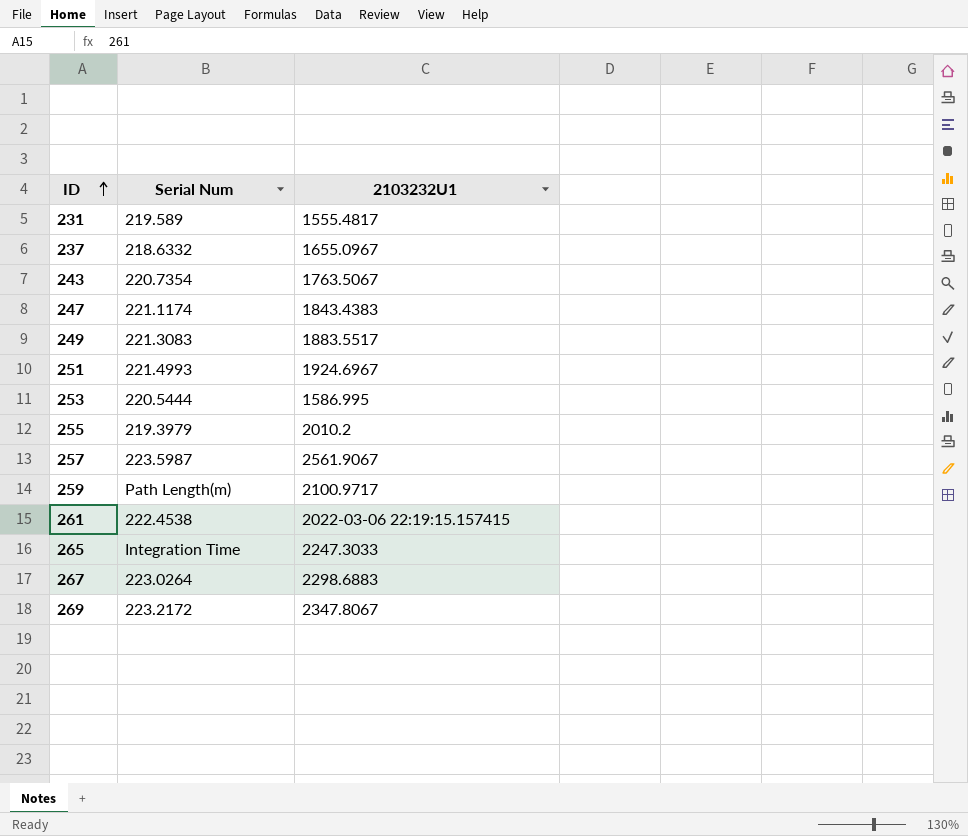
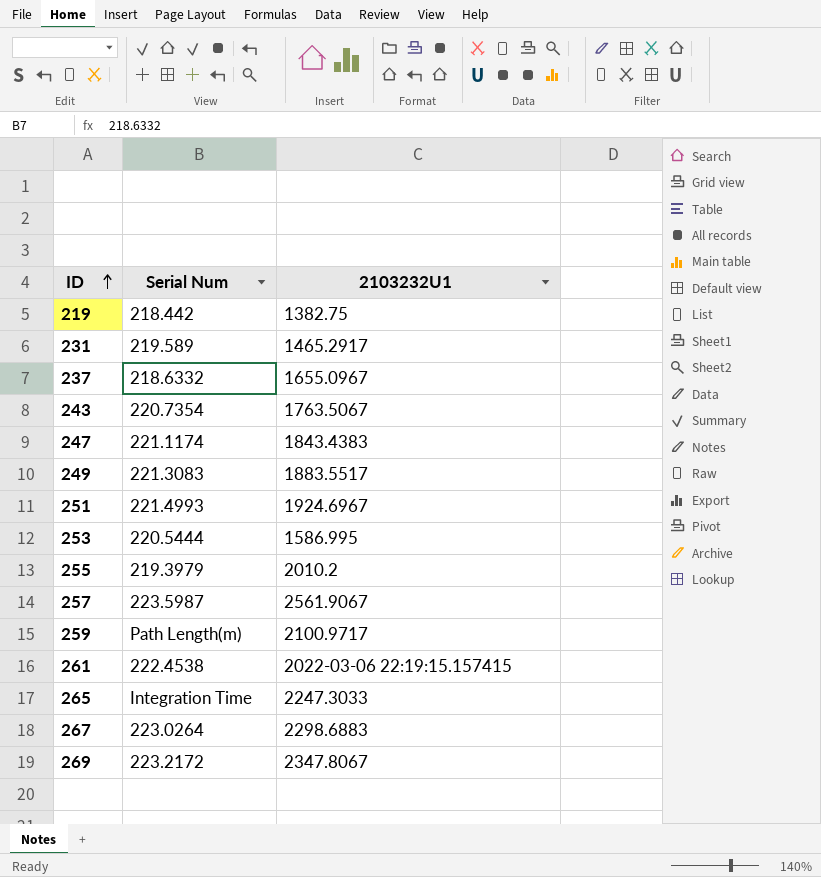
row 219: none -> 218.442 | 1382.75
231 | 2103232U1: 1555.4817 -> 1465.2917

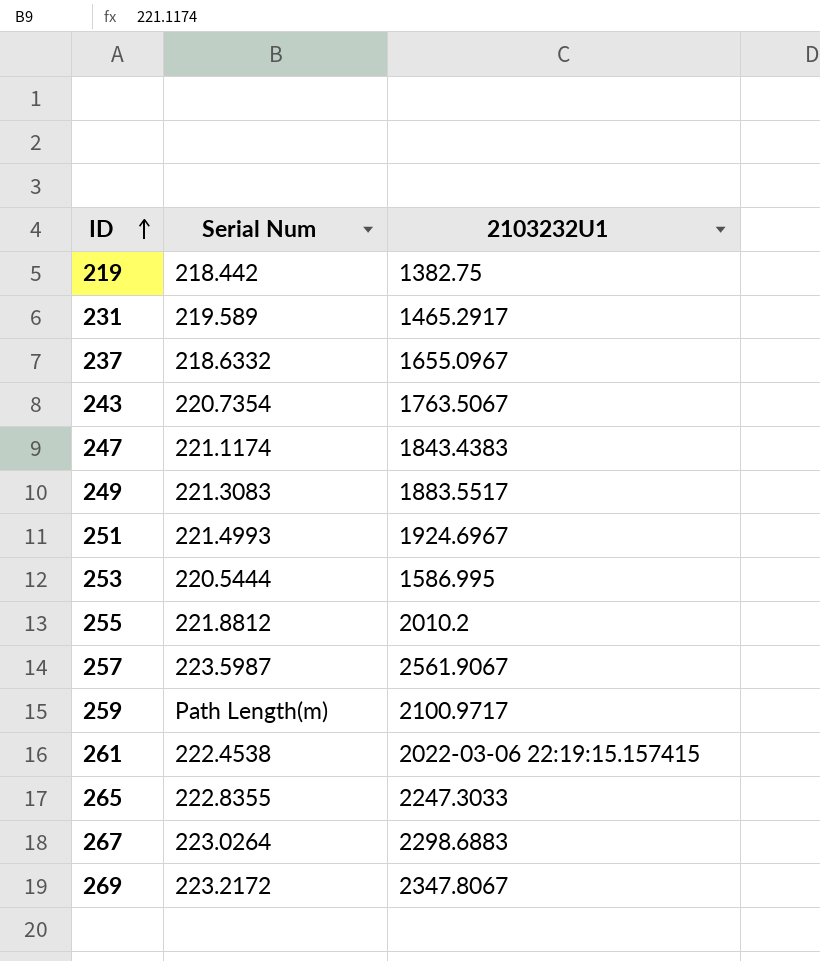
255 | Serial Num: 219.3979 -> 221.8812
265 | Serial Num: Integration Time -> 222.8355

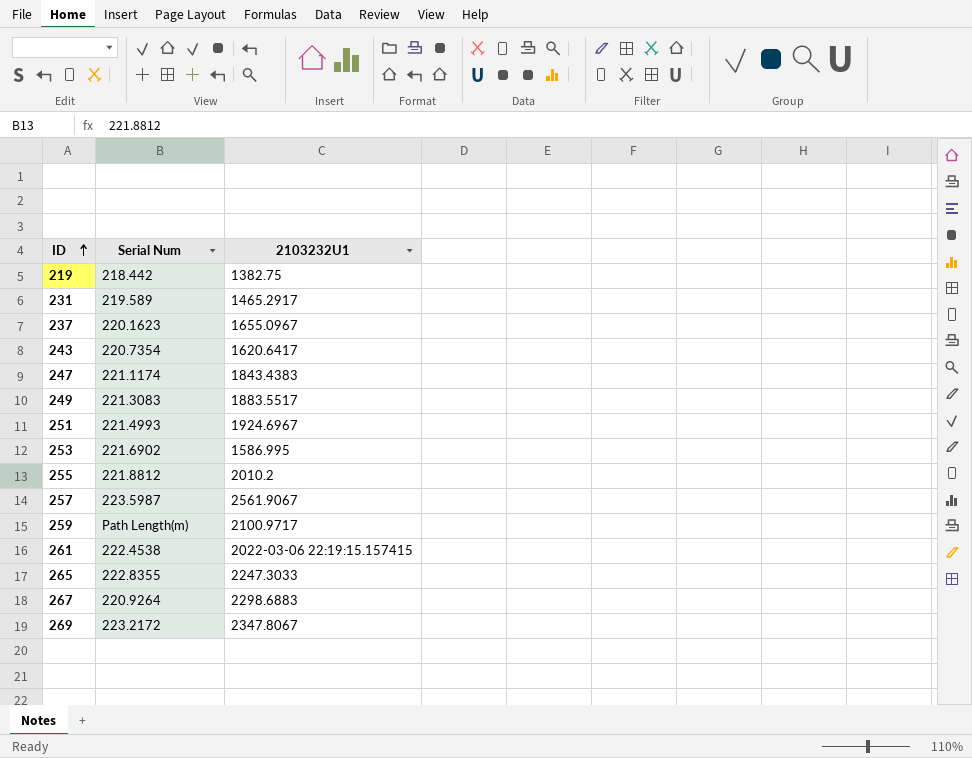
237 | Serial Num: 218.6332 -> 220.1623
243 | 2103232U1: 1763.5067 -> 1620.6417
253 | Serial Num: 220.5444 -> 221.6902
267 | Serial Num: 223.0264 -> 220.9264

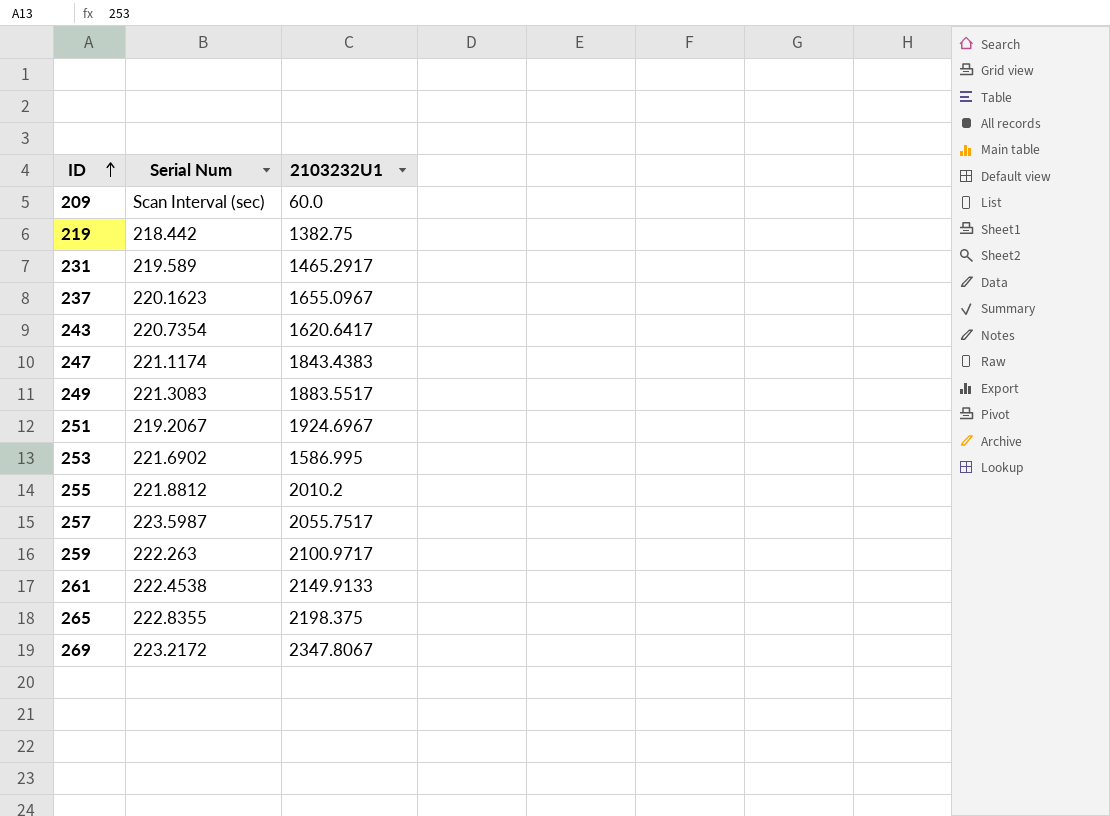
row 267: 220.9264 | 2298.6883 -> none
row 209: none -> Scan Interval (sec) | 60.0
251 | Serial Num: 221.4993 -> 219.2067
257 | 2103232U1: 2561.9067 -> 2055.7517
259 | Serial Num: Path Length(m) -> 222.263
261 | 2103232U1: 2022-03-06 22:19:15.157415 -> 2149.9133
265 | 2103232U1: 2247.3033 -> 2198.375

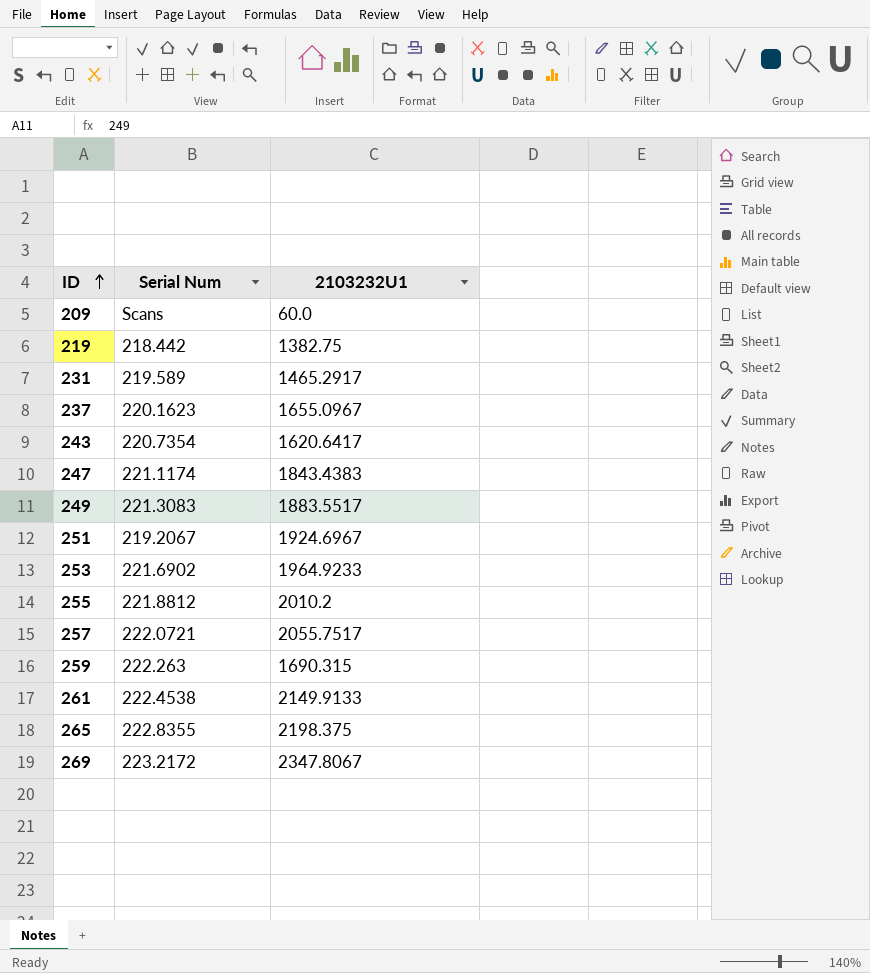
209 | Serial Num: Scan Interval (sec) -> Scans
253 | 2103232U1: 1586.995 -> 1964.9233
257 | Serial Num: 223.5987 -> 222.0721
259 | 2103232U1: 2100.9717 -> 1690.315

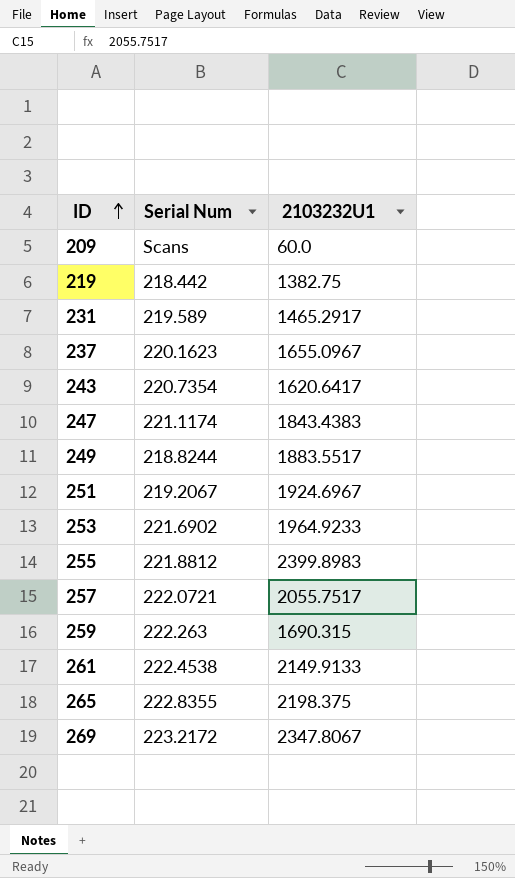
249 | Serial Num: 221.3083 -> 218.8244
255 | 2103232U1: 2010.2 -> 2399.8983

